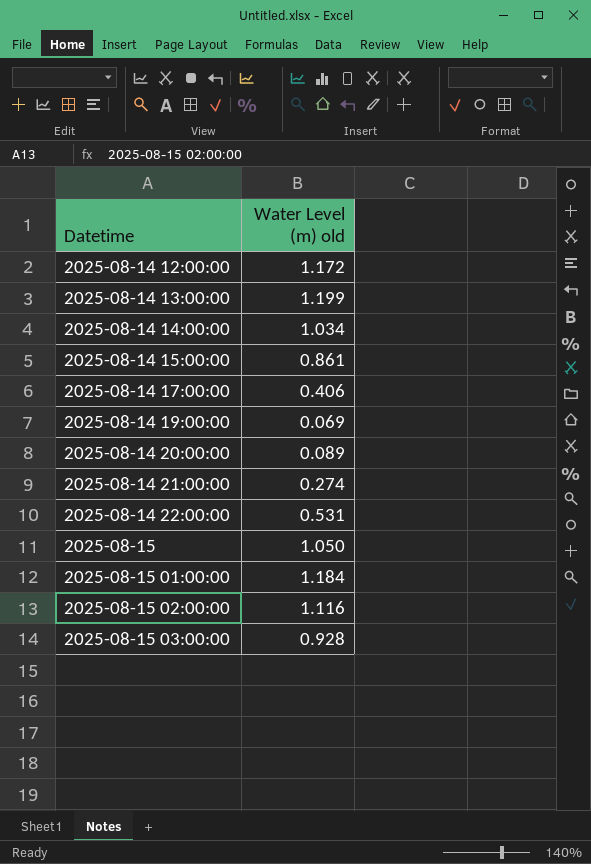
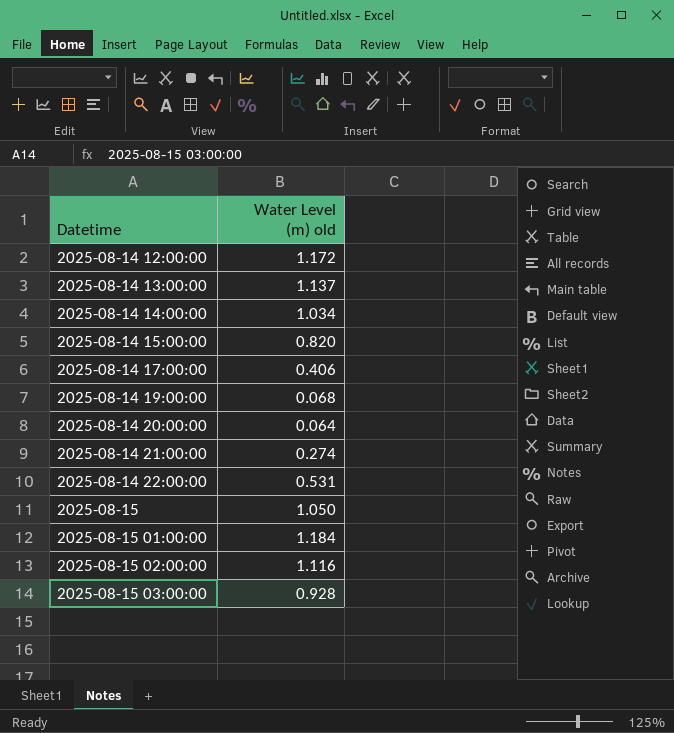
2025-08-14 13:00:00 | Water Level (m) old: 1.199 -> 1.137
2025-08-14 15:00:00 | Water Level (m) old: 0.861 -> 0.820
2025-08-14 19:00:00 | Water Level (m) old: 0.069 -> 0.068
2025-08-14 20:00:00 | Water Level (m) old: 0.089 -> 0.064

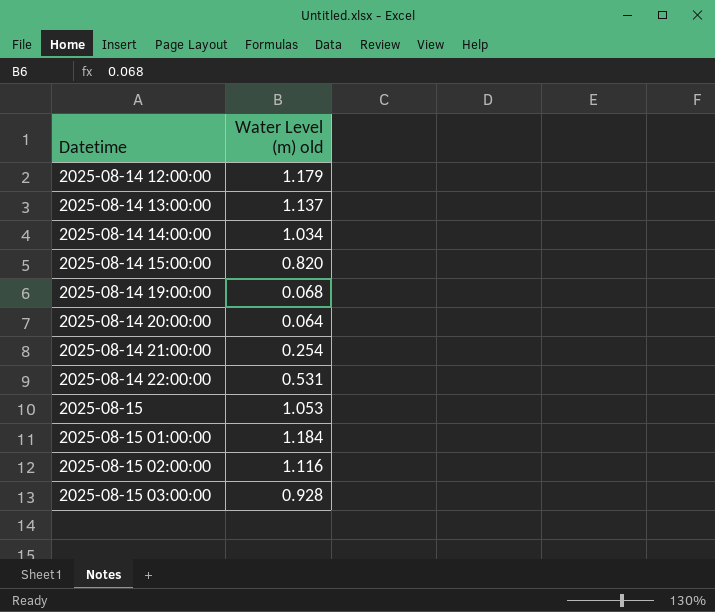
row 2025-08-14 17:00:00: 0.406 -> none
2025-08-14 12:00:00 | Water Level (m) old: 1.172 -> 1.179
2025-08-14 21:00:00 | Water Level (m) old: 0.274 -> 0.254
2025-08-15 | Water Level (m) old: 1.050 -> 1.053

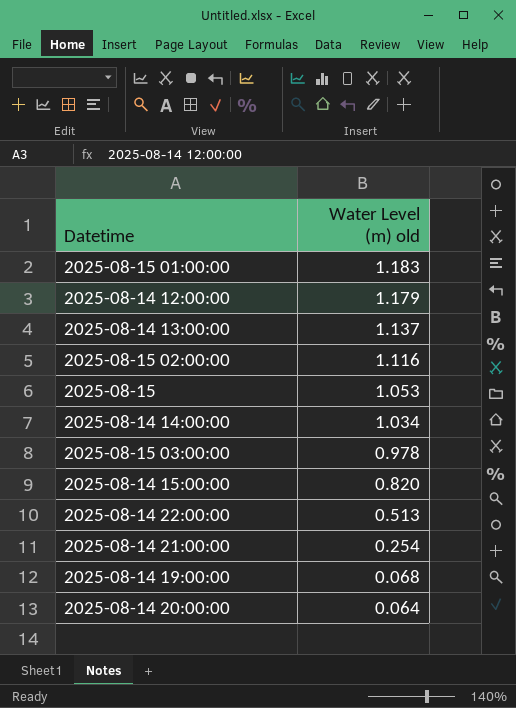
row order: Datetime ascending -> Water Level (m) old descending
2025-08-15 01:00:00 | Water Level (m) old: 1.184 -> 1.183
2025-08-15 03:00:00 | Water Level (m) old: 0.928 -> 0.978
2025-08-14 22:00:00 | Water Level (m) old: 0.531 -> 0.513

